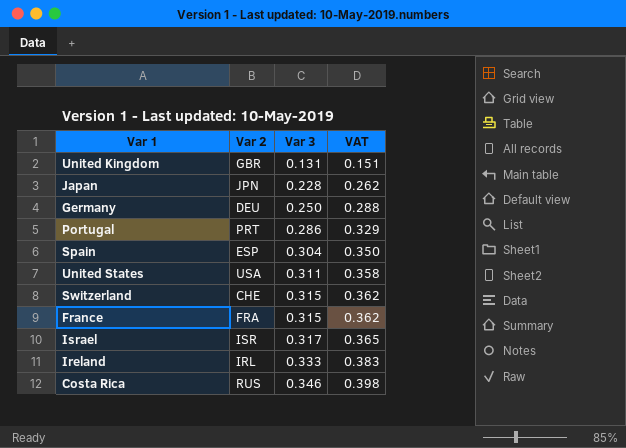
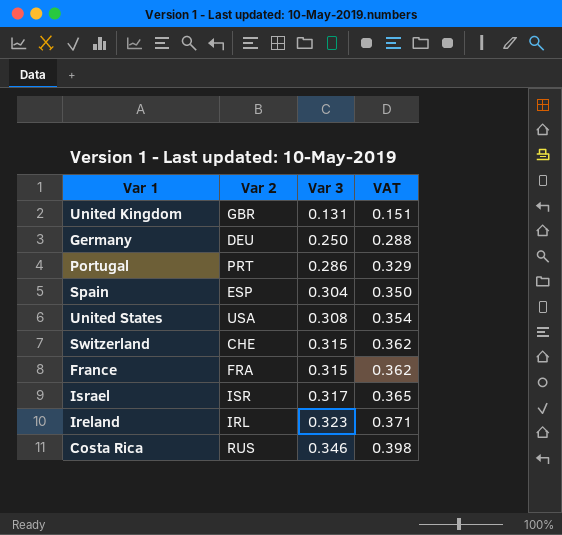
row Japan: JPN | 0.228 | 0.262 -> none
United States | Var 3: 0.311 -> 0.308
United States | VAT: 0.358 -> 0.354
Ireland | Var 3: 0.333 -> 0.323
Ireland | VAT: 0.383 -> 0.371

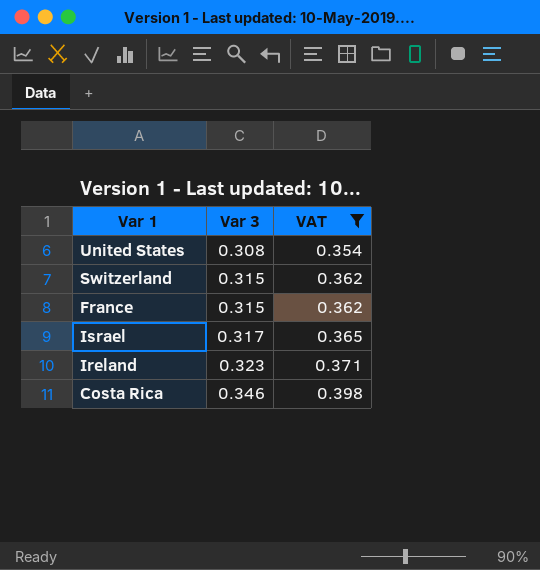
filter: none -> VAT >= 0.354
column Var 2 | position: 2 -> none

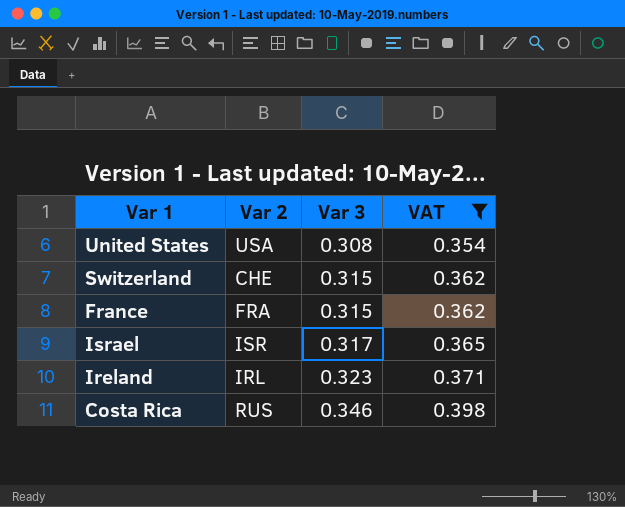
column Var 2 | position: none -> 2

